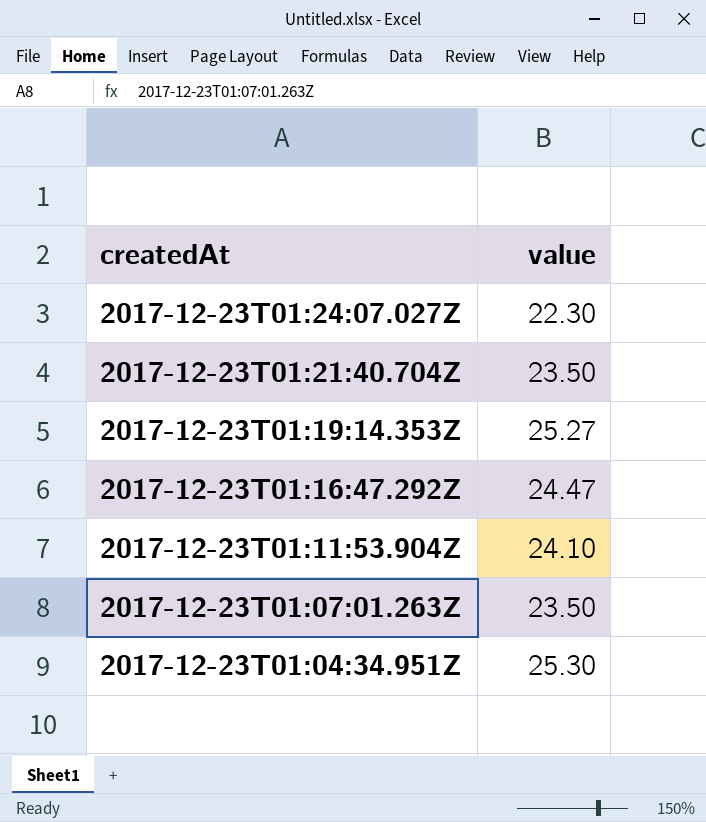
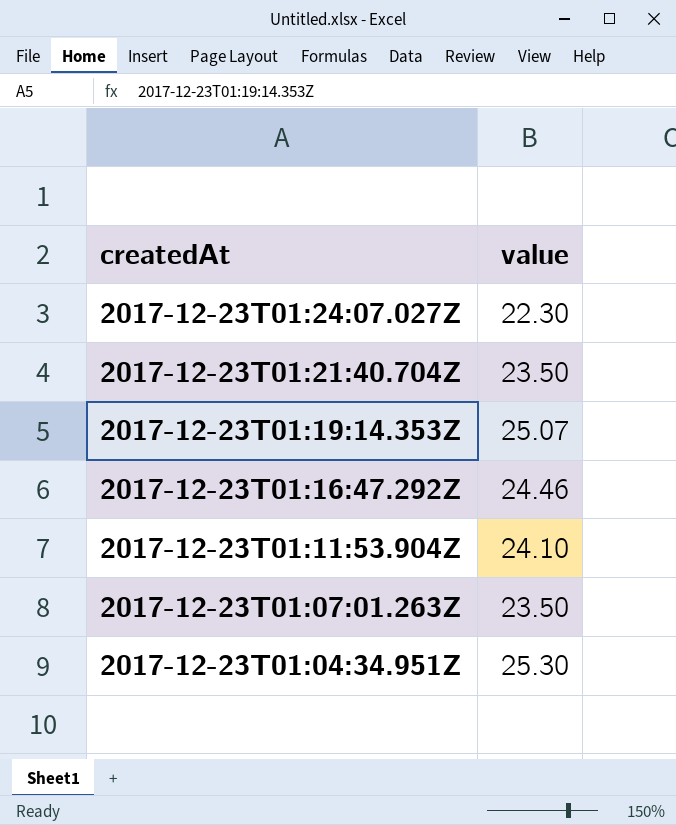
2017-12-23T01:19:14.353Z | value: 25.27 -> 25.07
2017-12-23T01:16:47.292Z | value: 24.47 -> 24.46

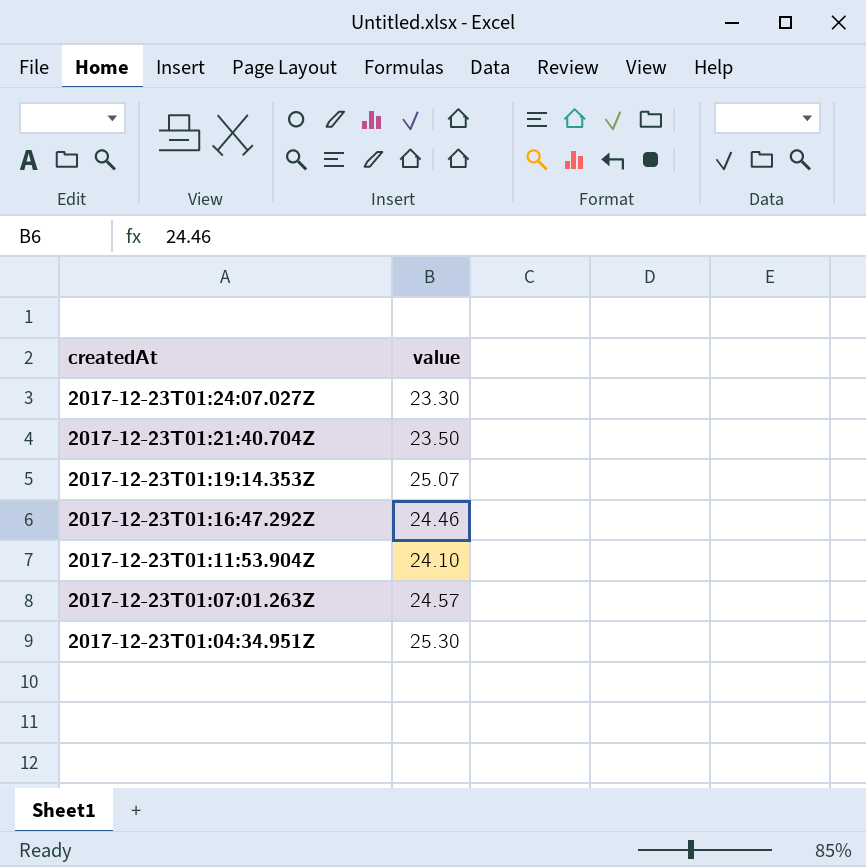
2017-12-23T01:24:07.027Z | value: 22.30 -> 23.30
2017-12-23T01:07:01.263Z | value: 23.50 -> 24.57

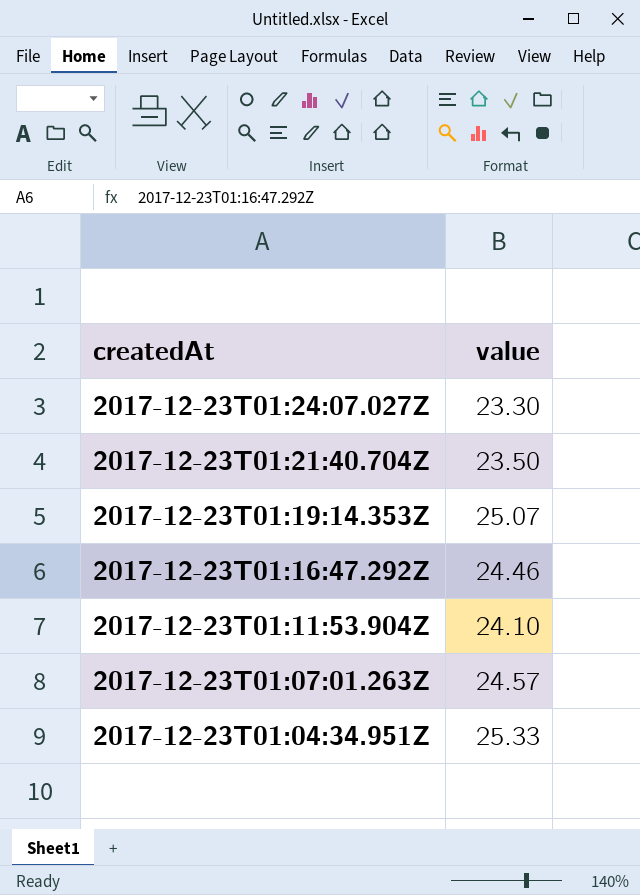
2017-12-23T01:04:34.951Z | value: 25.30 -> 25.33

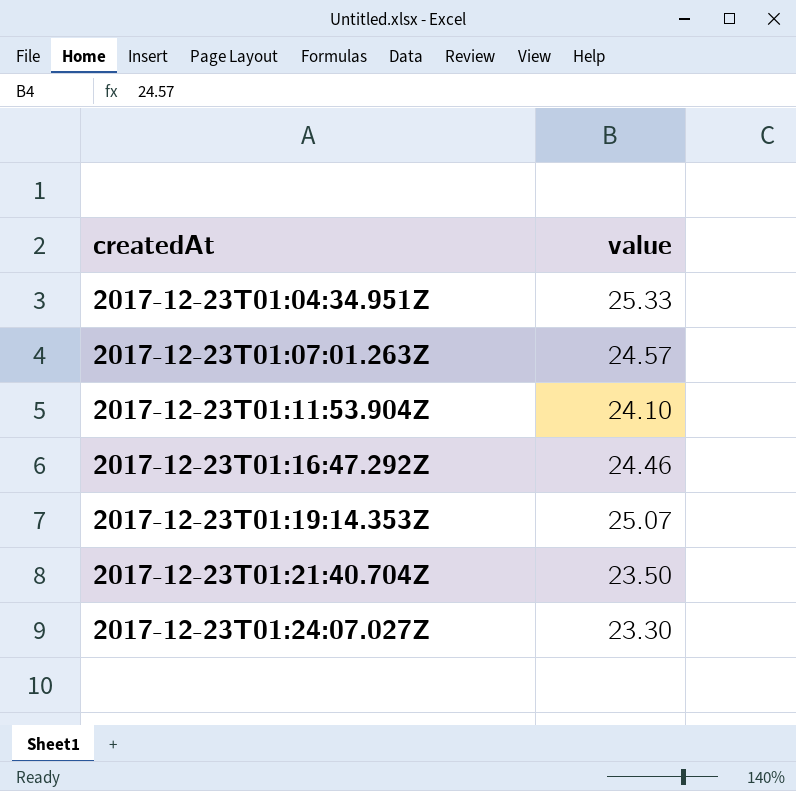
row order: createdAt descending -> createdAt ascending

